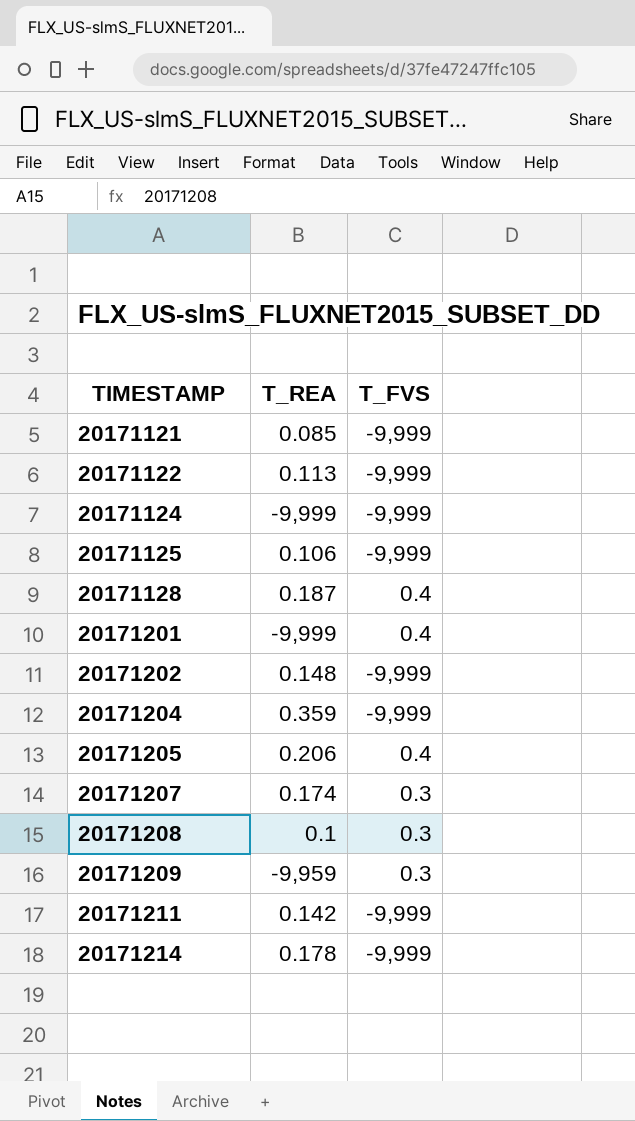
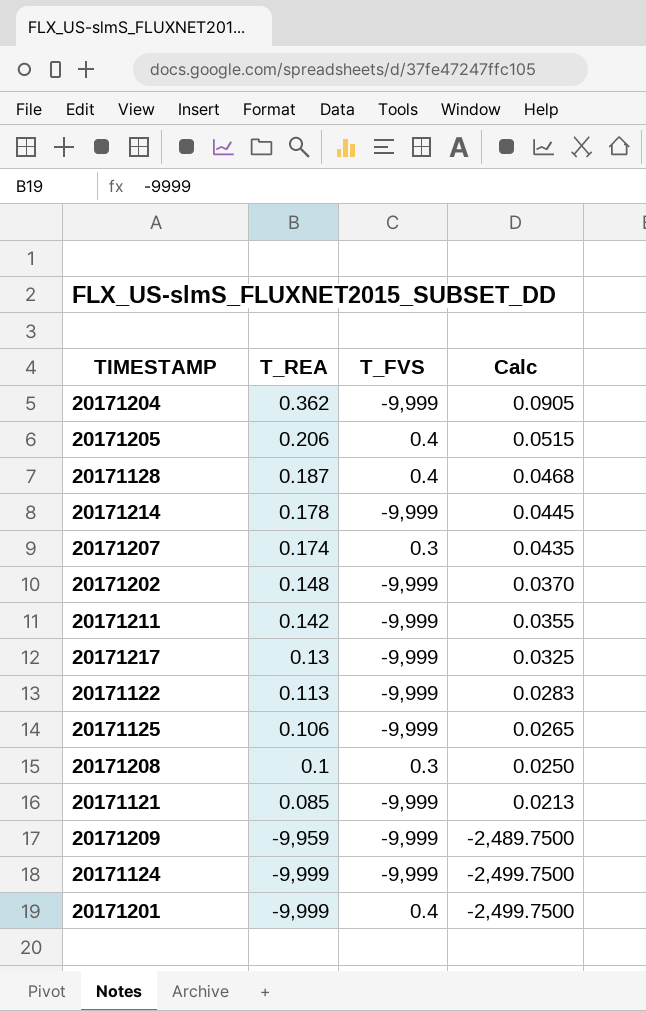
row order: TIMESTAMP ascending -> T_REA descending
column Calc | formula: none -> [T_REA] * 0.25
20171204 | T_REA: 0.359 -> 0.362
row 20171217: none -> 0.13 | -9,999 | 0.0325
20171209 | T_FVS: 0.3 -> -9,999

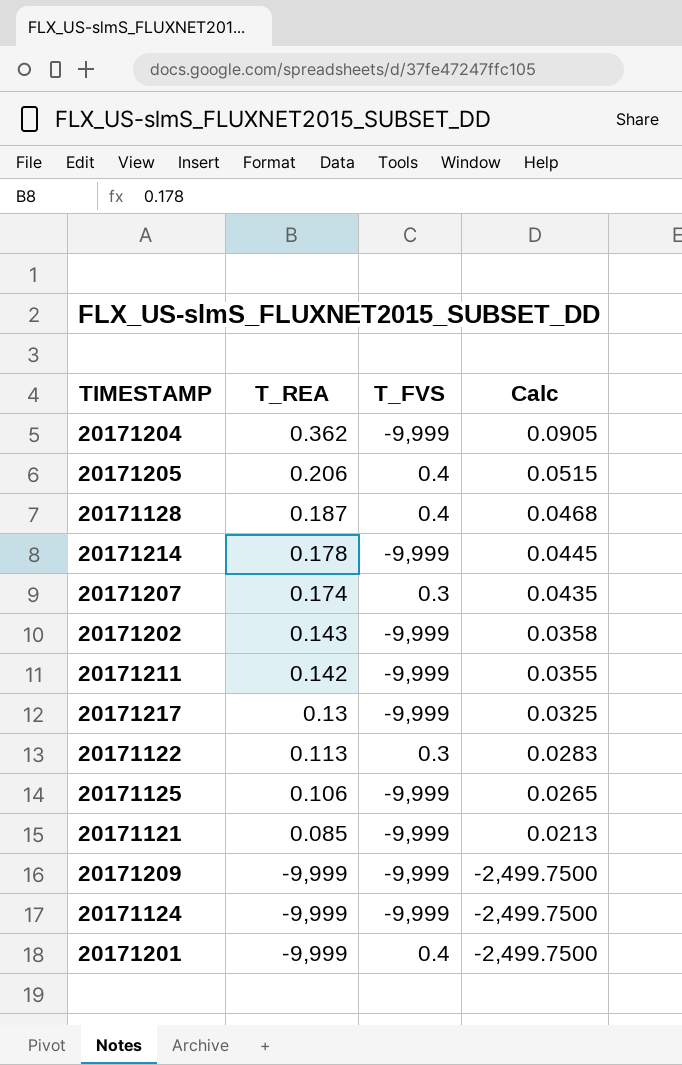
row 20171208: 0.1 | 0.3 | 0.0250 -> none
20171202 | T_REA: 0.148 -> 0.143
20171202 | Calc: 0.0370 -> 0.0358
20171122 | T_FVS: -9,999 -> 0.3
20171209 | T_REA: -9,959 -> -9,999
20171209 | Calc: -2,489.7500 -> -2,499.7500

